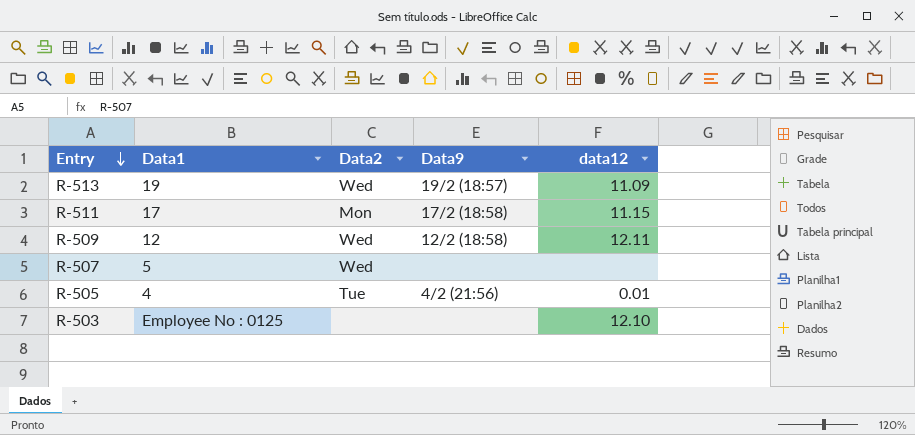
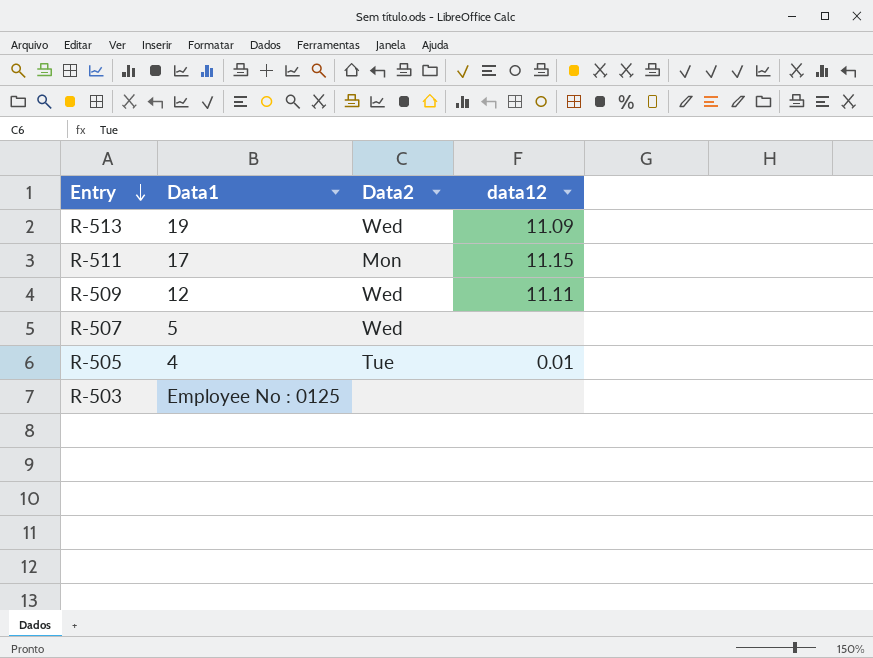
column Data9 | position: 4 -> none
R-509 | data12: 12.11 -> 11.11
R-503 | data12: 12.10 -> none

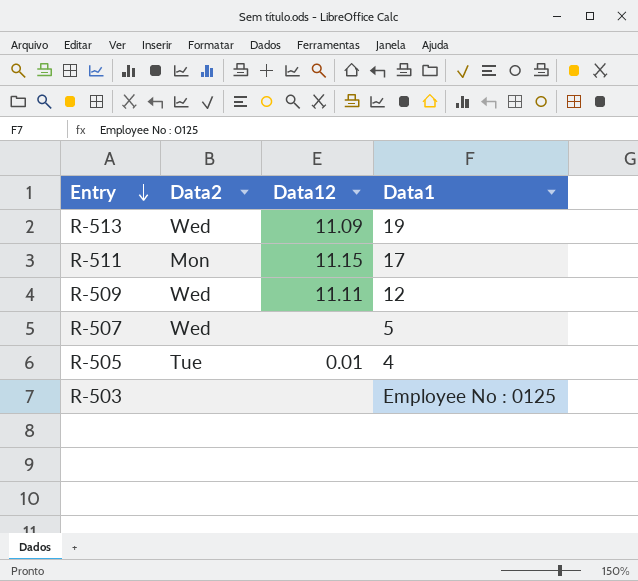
column name: data12 -> Data12
column Data1 | position: 2 -> 4

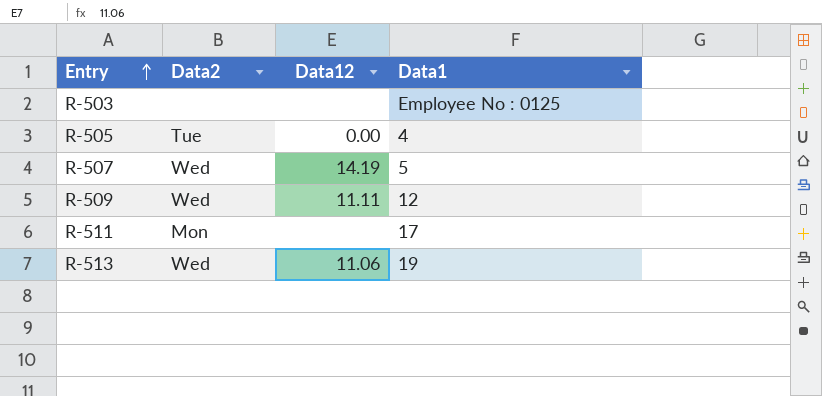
row order: Entry descending -> Entry ascending
R-505 | Data12: 0.01 -> 0.00
R-507 | Data12: none -> 14.19
R-511 | Data12: 11.15 -> none
R-513 | Data12: 11.09 -> 11.06

